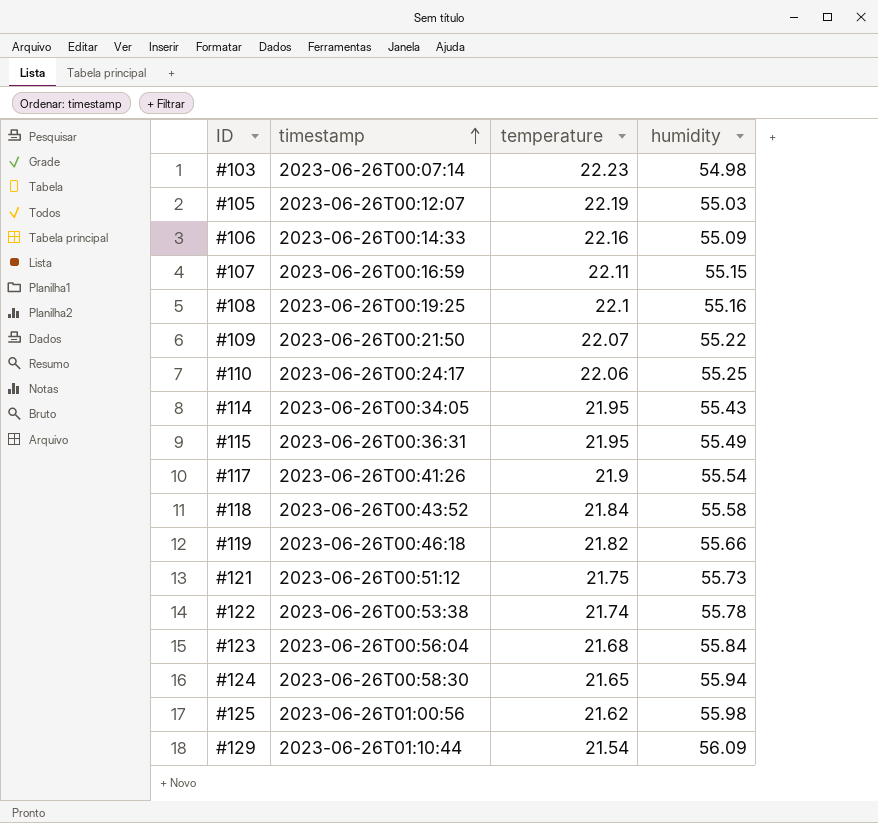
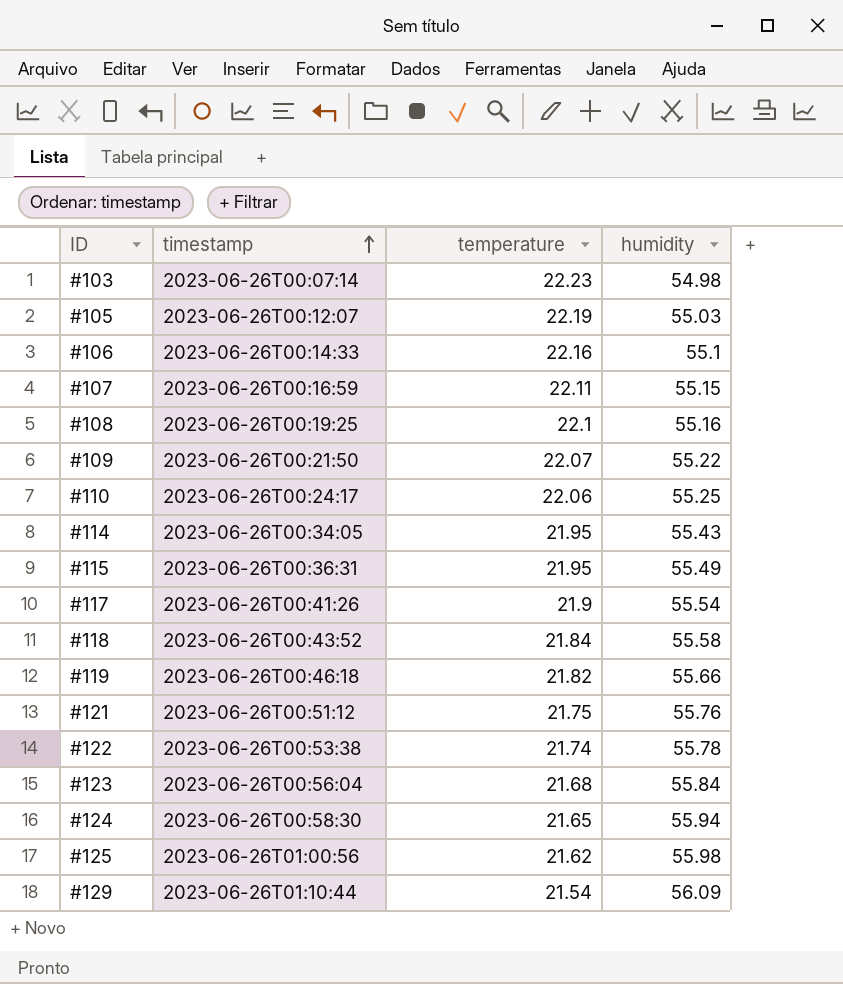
#106 | humidity: 55.09 -> 55.1
#121 | humidity: 55.73 -> 55.76

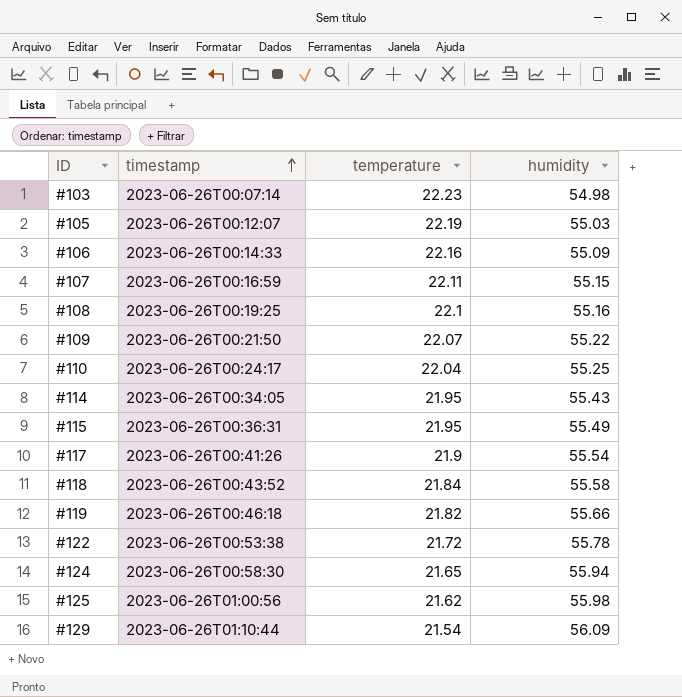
row #121: 2023-06-26T00:51:12 | 21.75 | 55.76 -> none
row #123: 2023-06-26T00:56:04 | 21.68 | 55.84 -> none
#106 | humidity: 55.1 -> 55.09
#110 | temperature: 22.06 -> 22.04
#122 | temperature: 21.74 -> 21.72

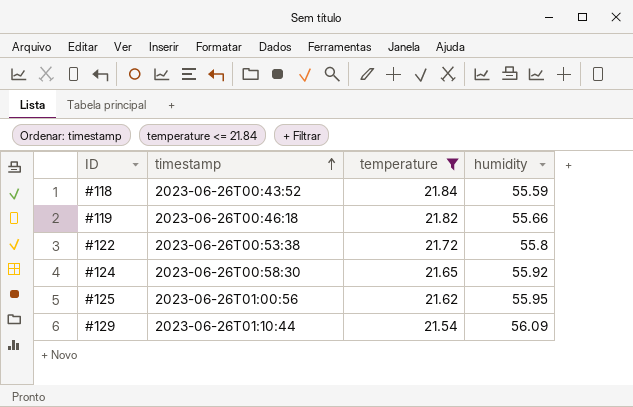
filter: none -> temperature <= 21.84
#118 | humidity: 55.58 -> 55.59
#122 | humidity: 55.78 -> 55.8
#124 | humidity: 55.94 -> 55.92
#125 | humidity: 55.98 -> 55.95

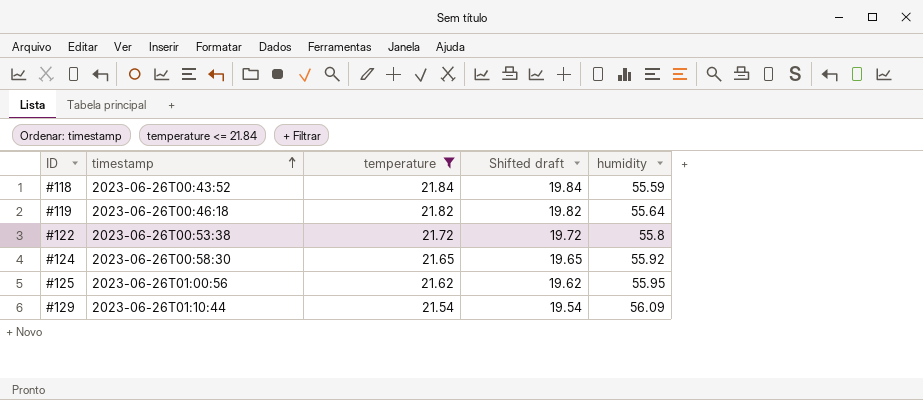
column Shifted draft | formula: none -> [temperature] - 2
#119 | humidity: 55.66 -> 55.64

